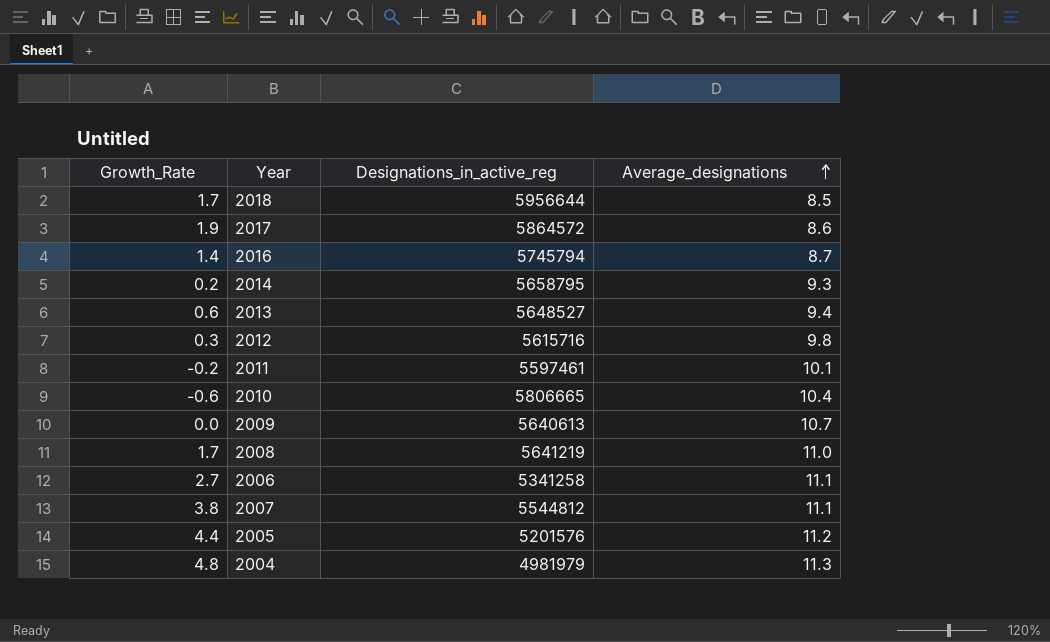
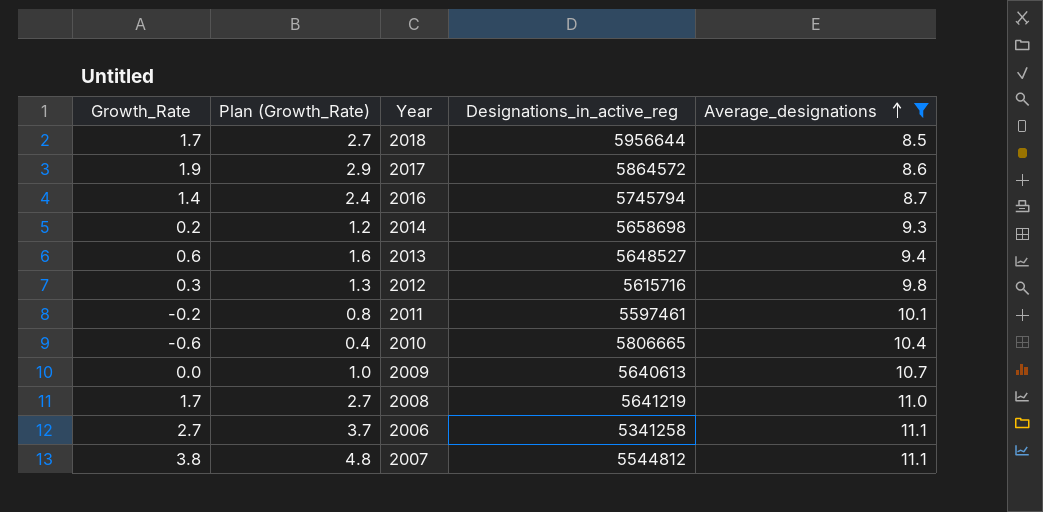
filter: none -> Average_designations <= 11.1
column Plan (Growth_Rate) | formula: none -> [Growth_Rate] + 1
2014 | Designations_in_active_reg: 5658795 -> 5658698

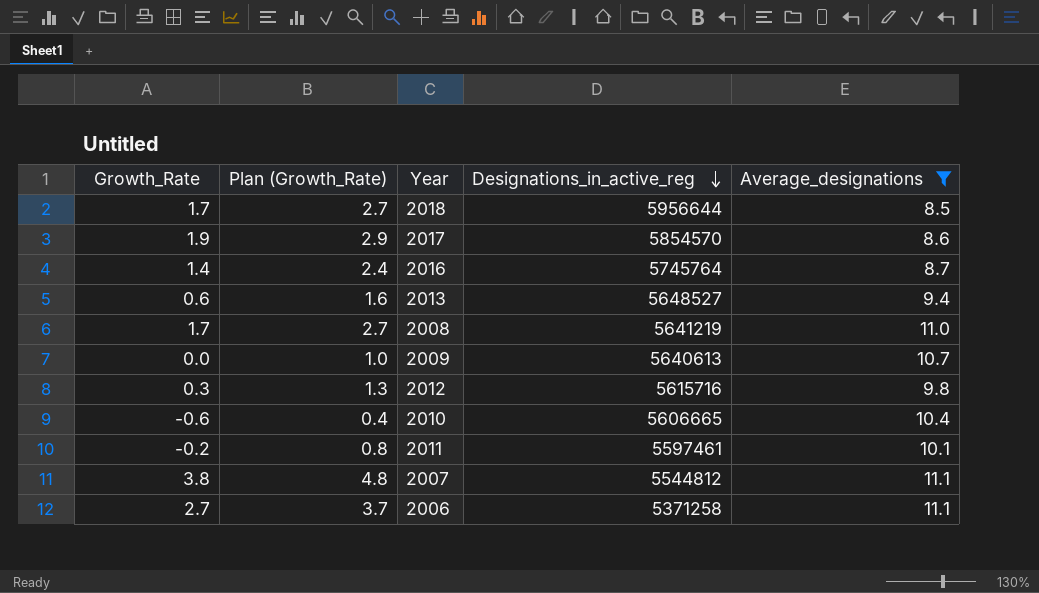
row order: Average_designations ascending -> Designations_in_active_reg descending
row 2014: 0.2 | 1.2 | 5658698 | 9.3 -> none
2017 | Designations_in_active_reg: 5864572 -> 5854570
2016 | Designations_in_active_reg: 5745794 -> 5745764
2010 | Designations_in_active_reg: 5806665 -> 5606665
2006 | Designations_in_active_reg: 5341258 -> 5371258

